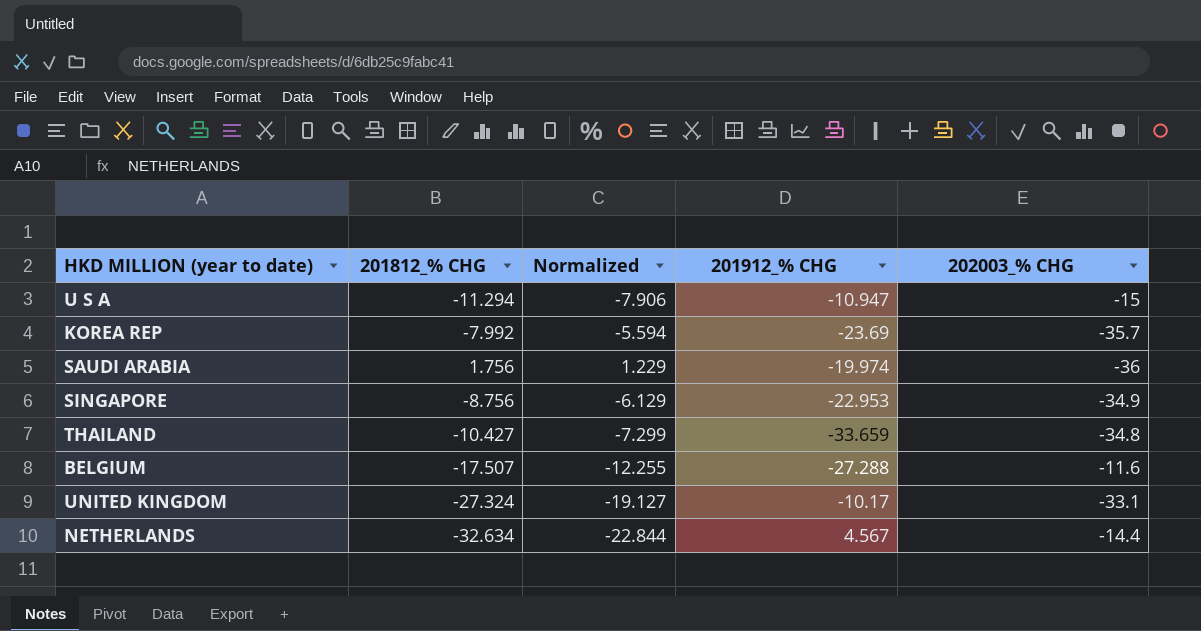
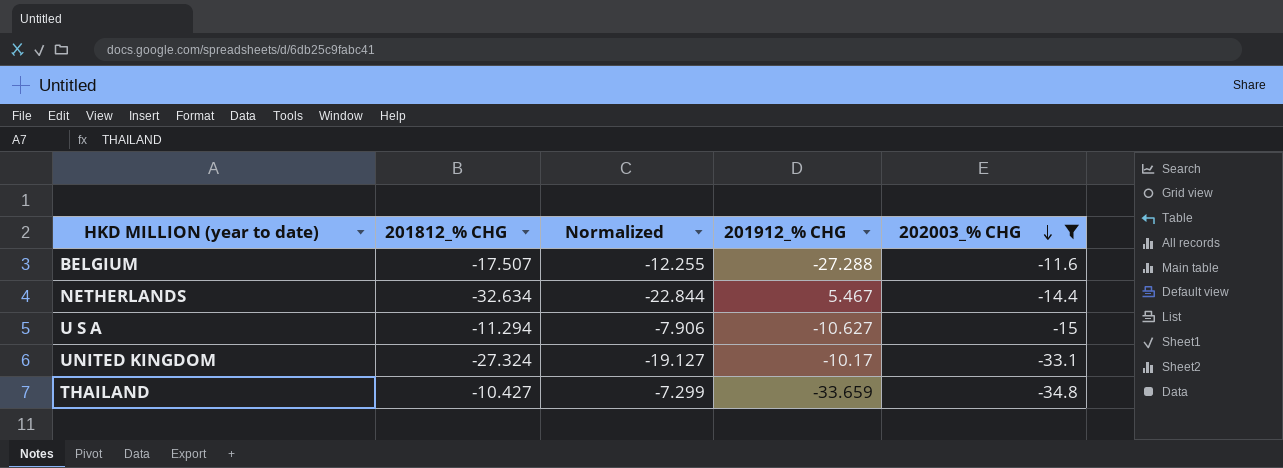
filter: none -> 202003_% CHG >= -34.8
row order: none -> 202003_% CHG descending
NETHERLANDS | 201912_% CHG: 4.567 -> 5.467
U S A | 201912_% CHG: -10.947 -> -10.627

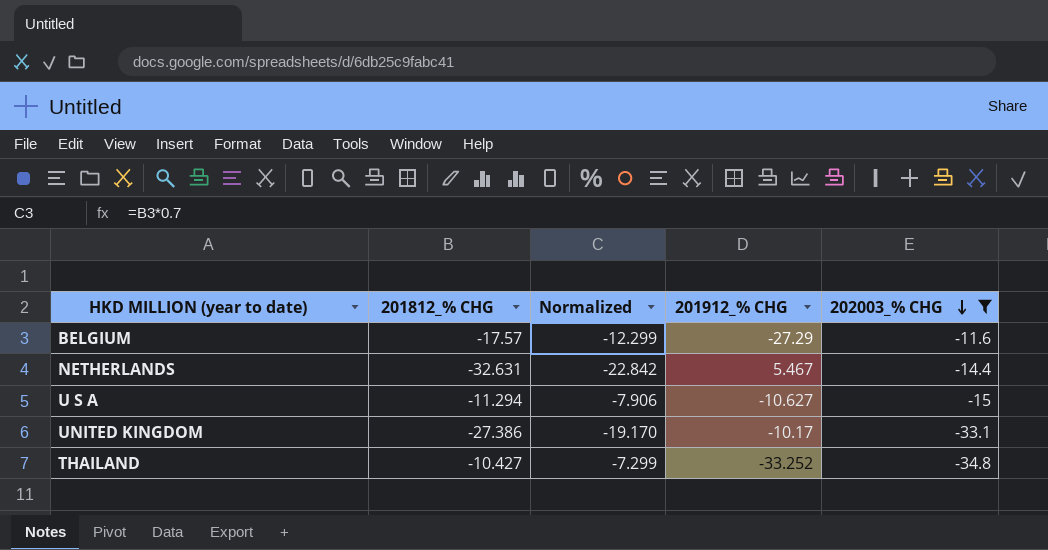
BELGIUM | 201812_% CHG: -17.507 -> -17.57
BELGIUM | Normalized: -12.255 -> -12.299
BELGIUM | 201912_% CHG: -27.288 -> -27.29
NETHERLANDS | 201812_% CHG: -32.634 -> -32.631
NETHERLANDS | Normalized: -22.844 -> -22.842
UNITED KINGDOM | 201812_% CHG: -27.324 -> -27.386
UNITED KINGDOM | Normalized: -19.127 -> -19.170
THAILAND | 201912_% CHG: -33.659 -> -33.252

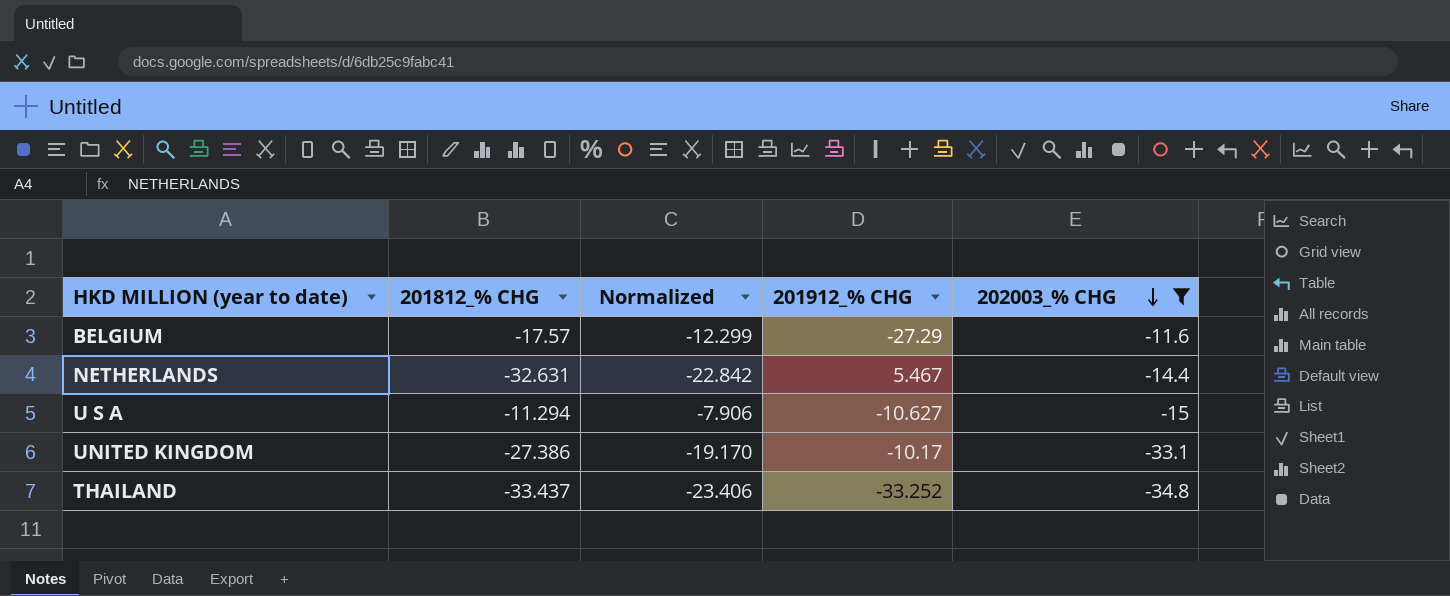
THAILAND | 201812_% CHG: -10.427 -> -33.437
THAILAND | Normalized: -7.299 -> -23.406

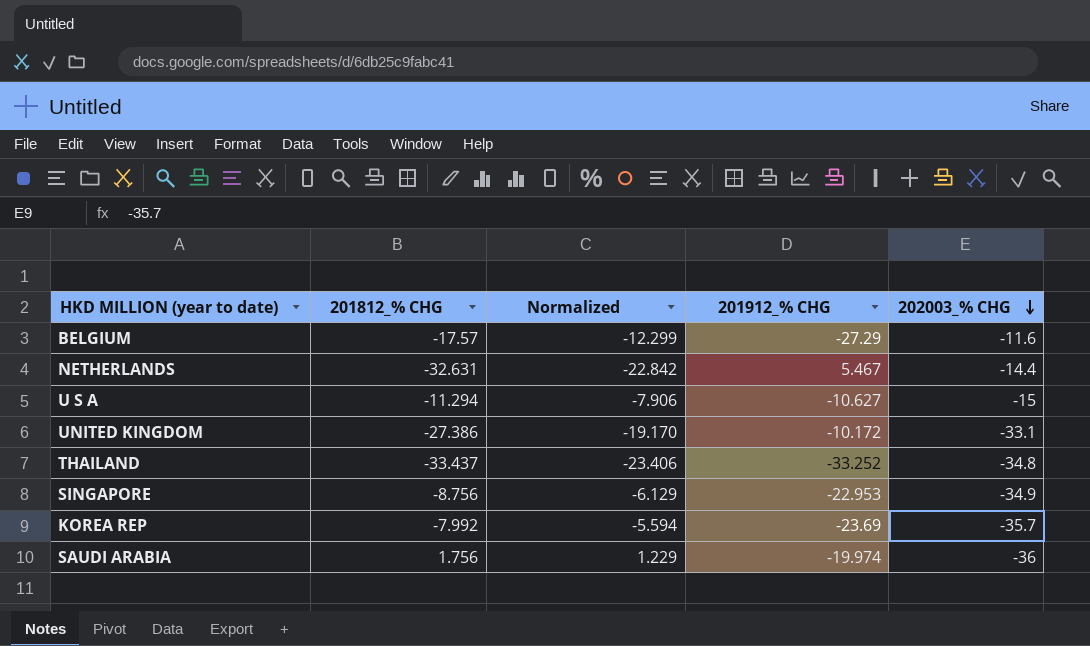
filter: 202003_% CHG >= -34.8 -> none
UNITED KINGDOM | 201912_% CHG: -10.17 -> -10.172

